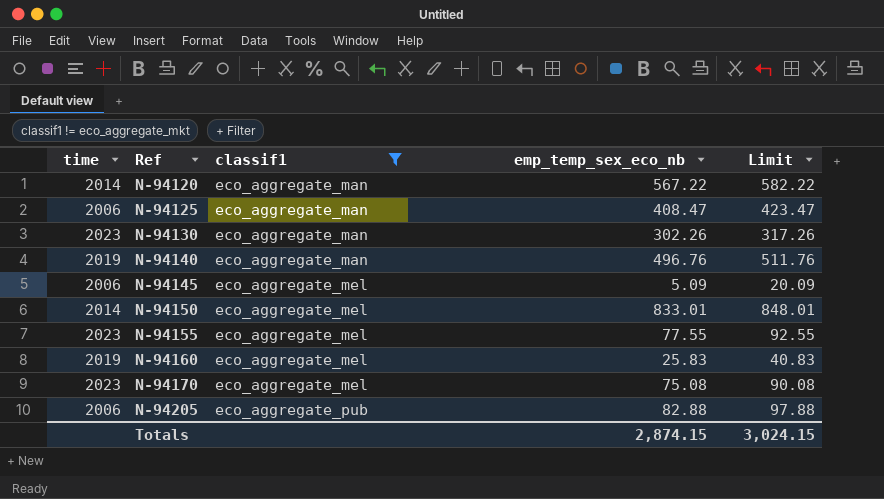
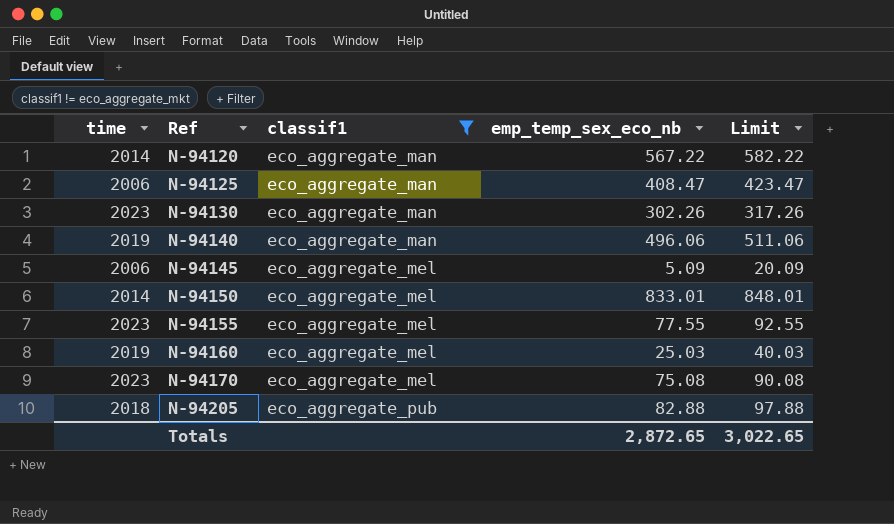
N-94140 | emp_temp_sex_eco_nb: 496.76 -> 496.06
N-94140 | Limit: 511.76 -> 511.06
N-94160 | emp_temp_sex_eco_nb: 25.83 -> 25.03
N-94160 | Limit: 40.83 -> 40.03
N-94205 | time: 2006 -> 2018
Totals | emp_temp_sex_eco_nb: 2,874.15 -> 2,872.65
Totals | Limit: 3,024.15 -> 3,022.65

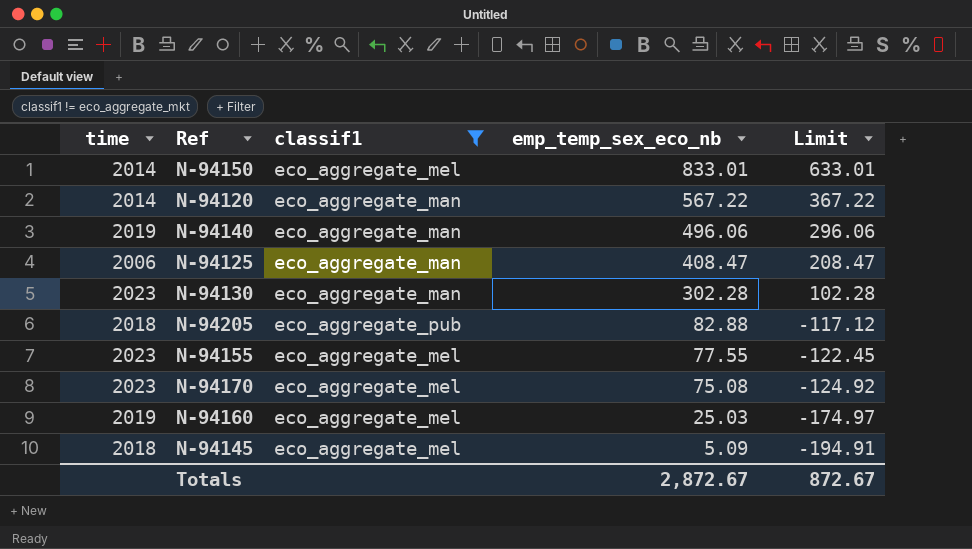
row order: Ref ascending -> emp_temp_sex_eco_nb descending
column Limit | formula: [emp_temp_sex_eco_nb] + 15 -> [emp_temp_sex_eco_nb] - 200
N-94130 | emp_temp_sex_eco_nb: 302.26 -> 302.28
N-94145 | time: 2006 -> 2018
Totals | emp_temp_sex_eco_nb: 2,872.65 -> 2,872.67
Totals | Limit: 3,022.65 -> 872.67

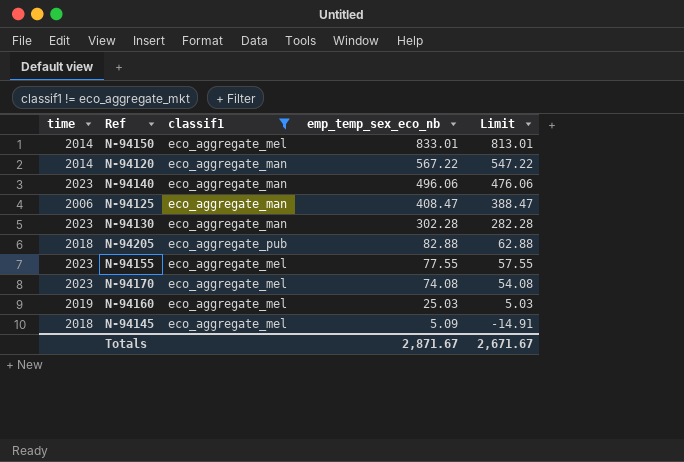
column Limit | formula: [emp_temp_sex_eco_nb] - 200 -> [emp_temp_sex_eco_nb] - 20
N-94140 | time: 2019 -> 2023
N-94170 | emp_temp_sex_eco_nb: 75.08 -> 74.08
Totals | emp_temp_sex_eco_nb: 2,872.67 -> 2,871.67
Totals | Limit: 872.67 -> 2,671.67

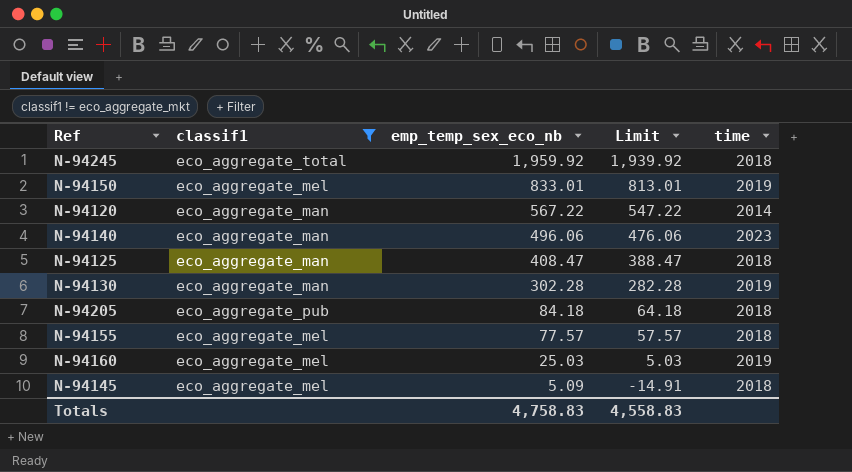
column time | position: 1 -> 5
row N-94170: 2023 | eco_aggregate_mel | 74.08 | 54.08 -> none
row N-94245: none -> eco_aggregate_total | 1,959.92 | 1,939.92 | 2018
N-94150 | time: 2014 -> 2019
N-94125 | time: 2006 -> 2018
N-94130 | time: 2023 -> 2019
N-94205 | emp_temp_sex_eco_nb: 82.88 -> 84.18
N-94205 | Limit: 62.88 -> 64.18
N-94155 | emp_temp_sex_eco_nb: 77.55 -> 77.57
N-94155 | Limit: 57.55 -> 57.57
N-94155 | time: 2023 -> 2018
Totals | emp_temp_sex_eco_nb: 2,871.67 -> 4,758.83
Totals | Limit: 2,671.67 -> 4,558.83

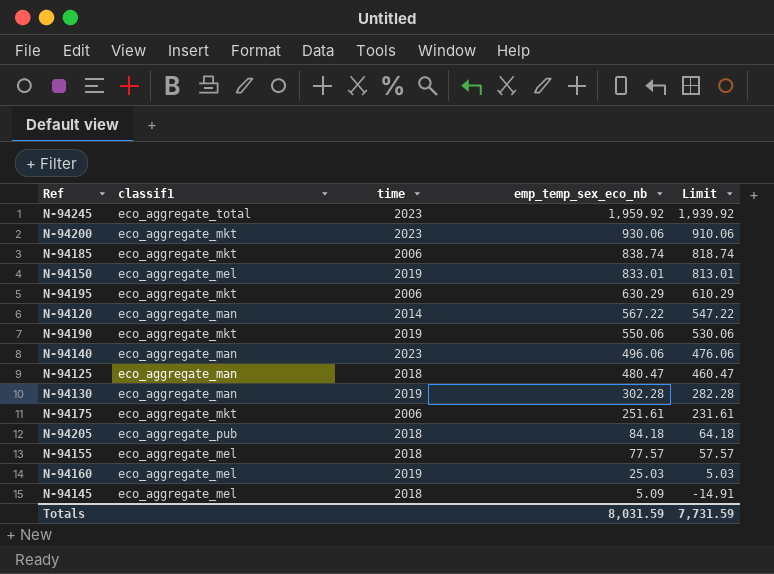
filter: classif1 != eco_aggregate_mkt -> none
column time | position: 5 -> 3
N-94245 | time: 2018 -> 2023
N-94125 | emp_temp_sex_eco_nb: 408.47 -> 480.47
N-94125 | Limit: 388.47 -> 460.47
Totals | emp_temp_sex_eco_nb: 4,758.83 -> 8,031.59
Totals | Limit: 4,558.83 -> 7,731.59

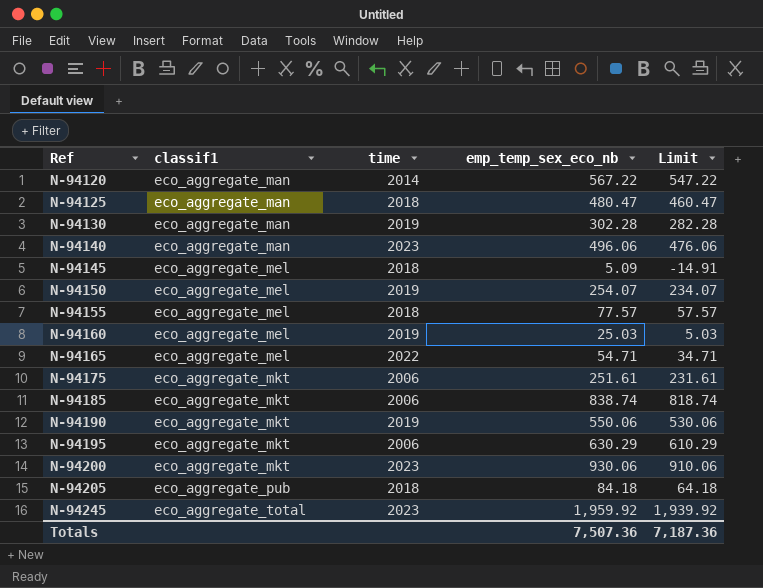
row order: emp_temp_sex_eco_nb descending -> Ref ascending
N-94150 | emp_temp_sex_eco_nb: 833.01 -> 254.07
N-94150 | Limit: 813.01 -> 234.07
row N-94165: none -> eco_aggregate_mel | 2022 | 54.71 | 34.71
Totals | emp_temp_sex_eco_nb: 8,031.59 -> 7,507.36
Totals | Limit: 7,731.59 -> 7,187.36

